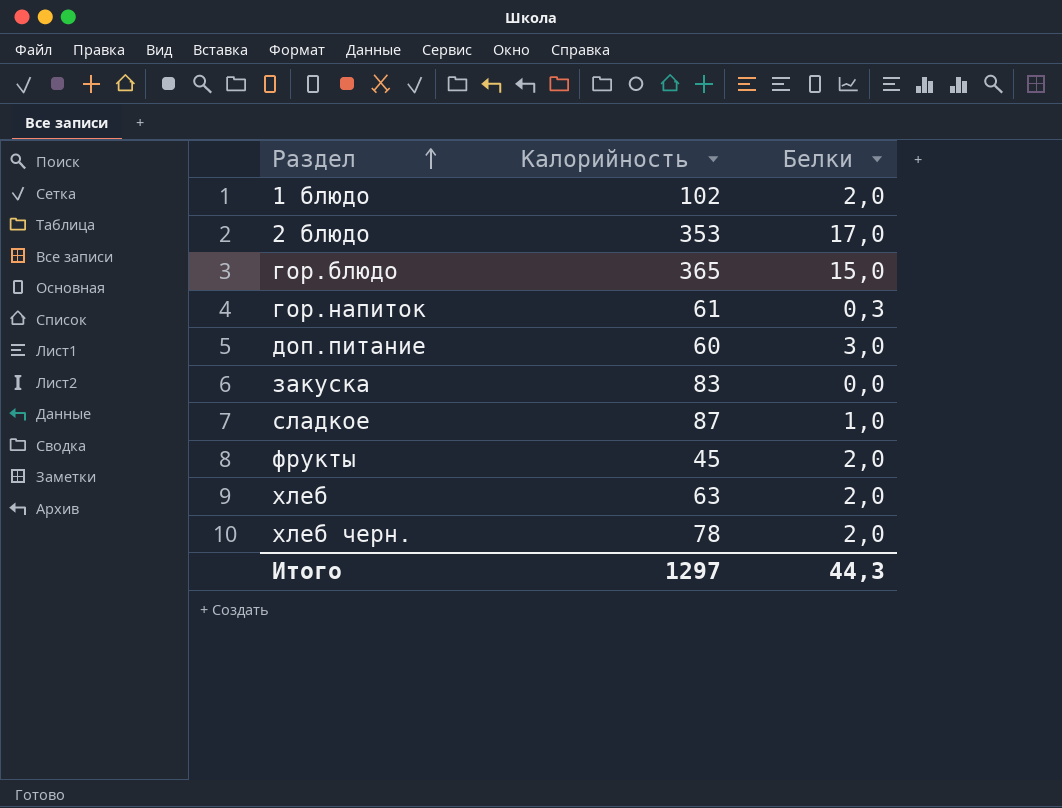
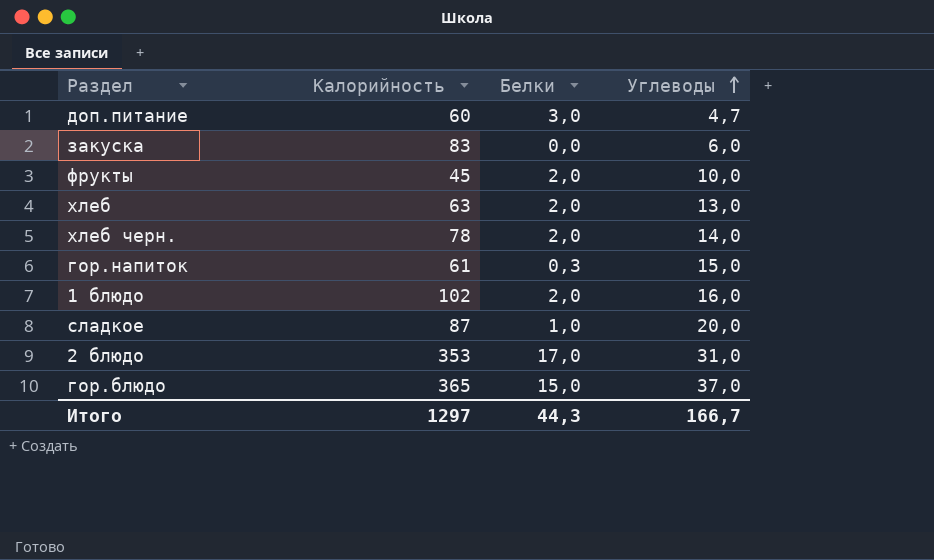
row order: Раздел ascending -> Углеводы ascending
column Углеводы | position: none -> 4

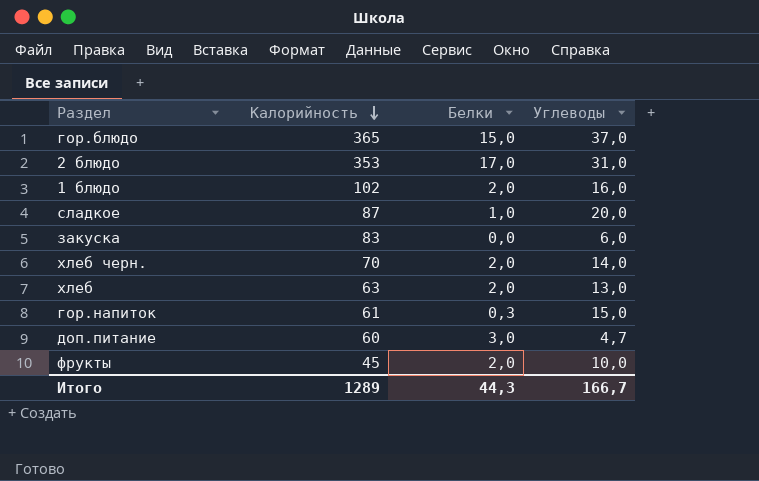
row order: Углеводы ascending -> Калорийность descending
хлеб черн. | Калорийность: 78 -> 70
Итого | Калорийность: 1297 -> 1289

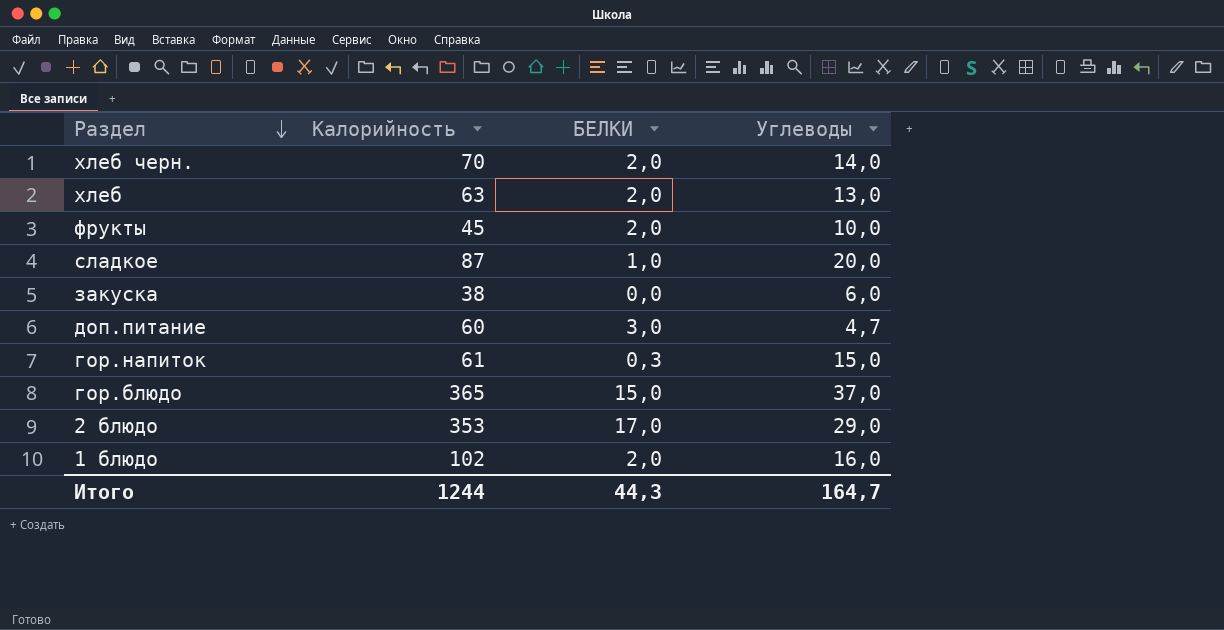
row order: Калорийность descending -> Раздел descending
column name: Белки -> БЕЛКИ
закуска | Калорийность: 83 -> 38
2 блюдо | Углеводы: 31,0 -> 29,0
Итого | Калорийность: 1289 -> 1244
Итого | Углеводы: 166,7 -> 164,7

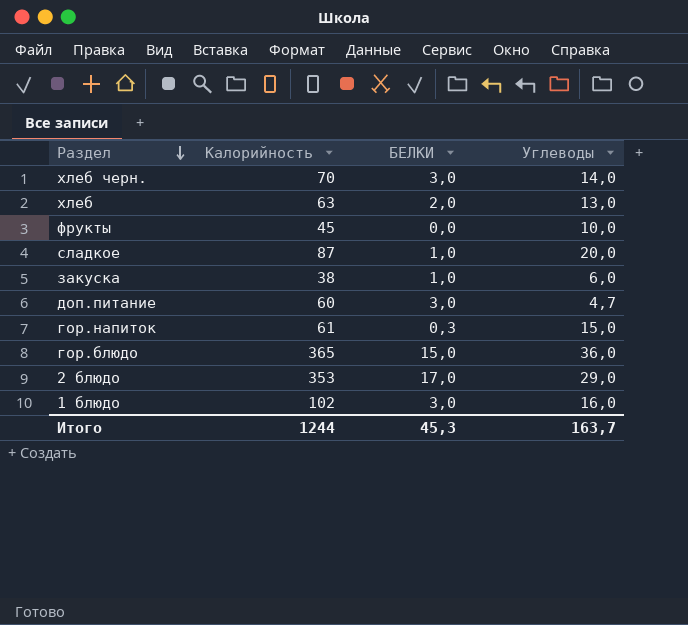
хлеб черн. | БЕЛКИ: 2,0 -> 3,0
фрукты | БЕЛКИ: 2,0 -> 0,0
закуска | БЕЛКИ: 0,0 -> 1,0
гор.блюдо | Углеводы: 37,0 -> 36,0
1 блюдо | БЕЛКИ: 2,0 -> 3,0
Итого | БЕЛКИ: 44,3 -> 45,3
Итого | Углеводы: 164,7 -> 163,7

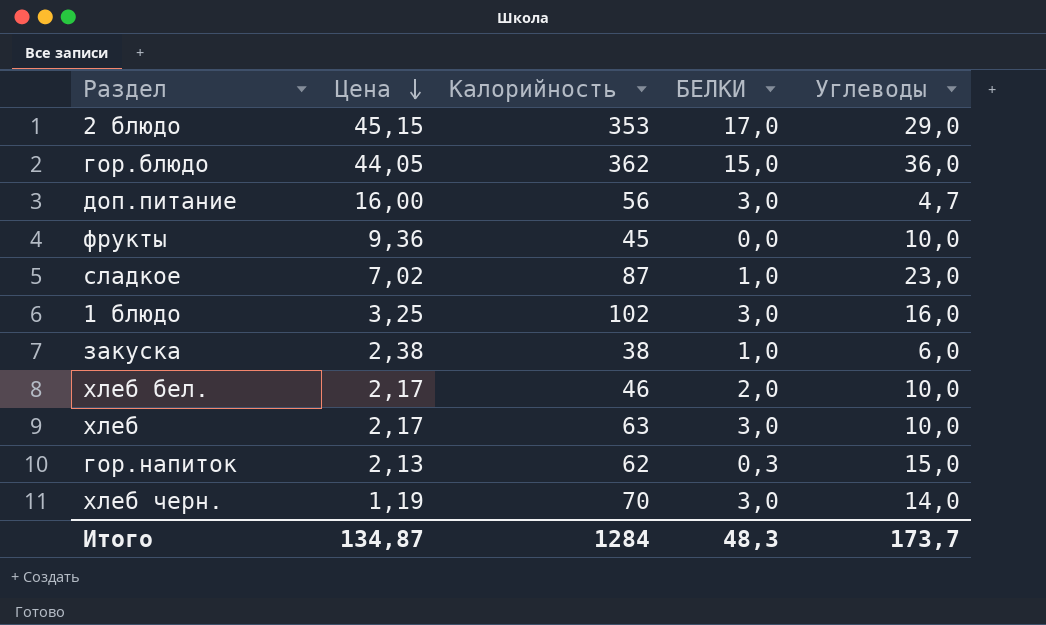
row order: Раздел descending -> Цена descending
column Цена | position: none -> 2
гор.блюдо | Калорийность: 365 -> 362
доп.питание | Калорийность: 60 -> 56
сладкое | Углеводы: 20,0 -> 23,0
row хлеб бел.: none -> 2,17 | 46 | 2,0 | 10,0
хлеб | БЕЛКИ: 2,0 -> 3,0
хлеб | Углеводы: 13,0 -> 10,0
гор.напиток | Калорийность: 61 -> 62
Итого | Калорийность: 1244 -> 1284
Итого | БЕЛКИ: 45,3 -> 48,3
Итого | Углеводы: 163,7 -> 173,7

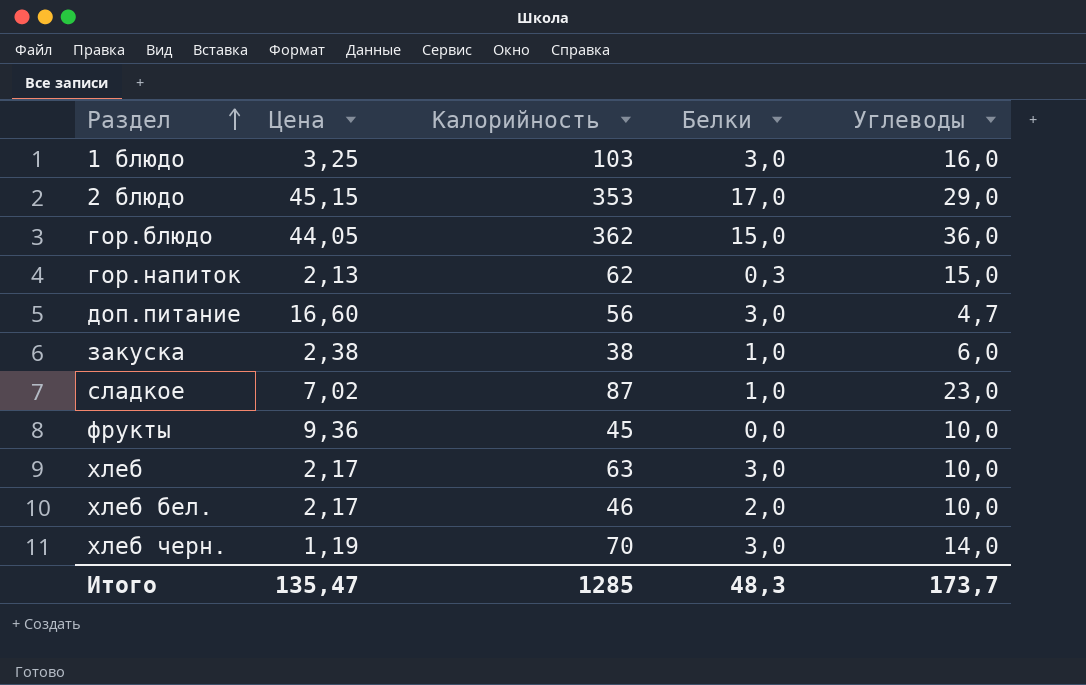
row order: Цена descending -> Раздел ascending
column name: БЕЛКИ -> Белки
1 блюдо | Калорийность: 102 -> 103
доп.питание | Цена: 16,00 -> 16,60
Итого | Цена: 134,87 -> 135,47
Итого | Калорийность: 1284 -> 1285

